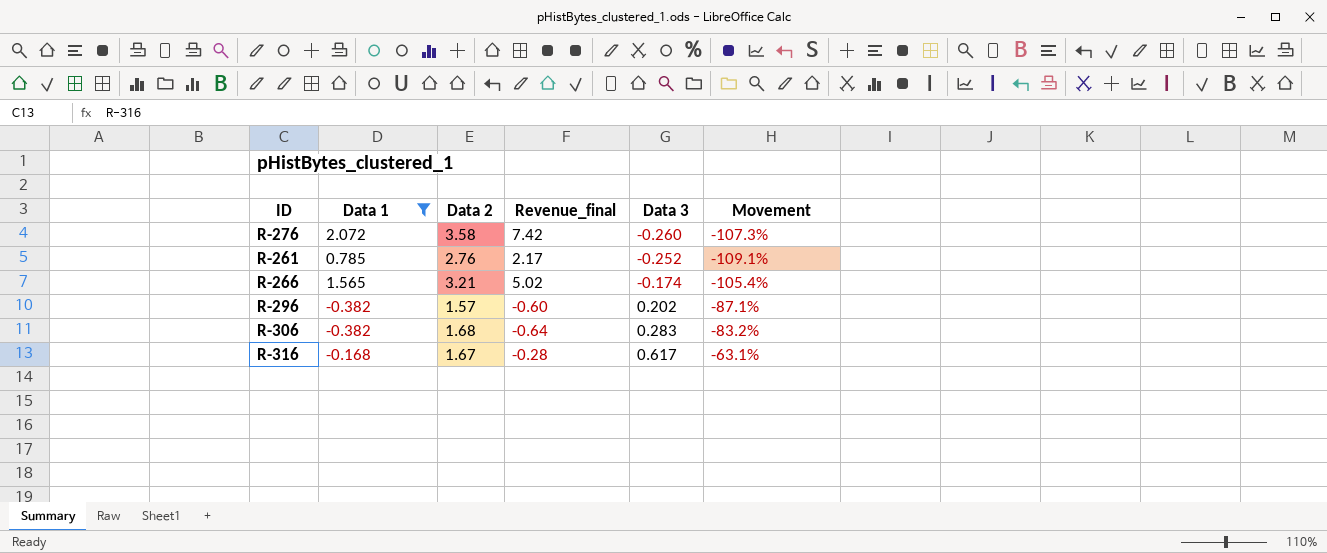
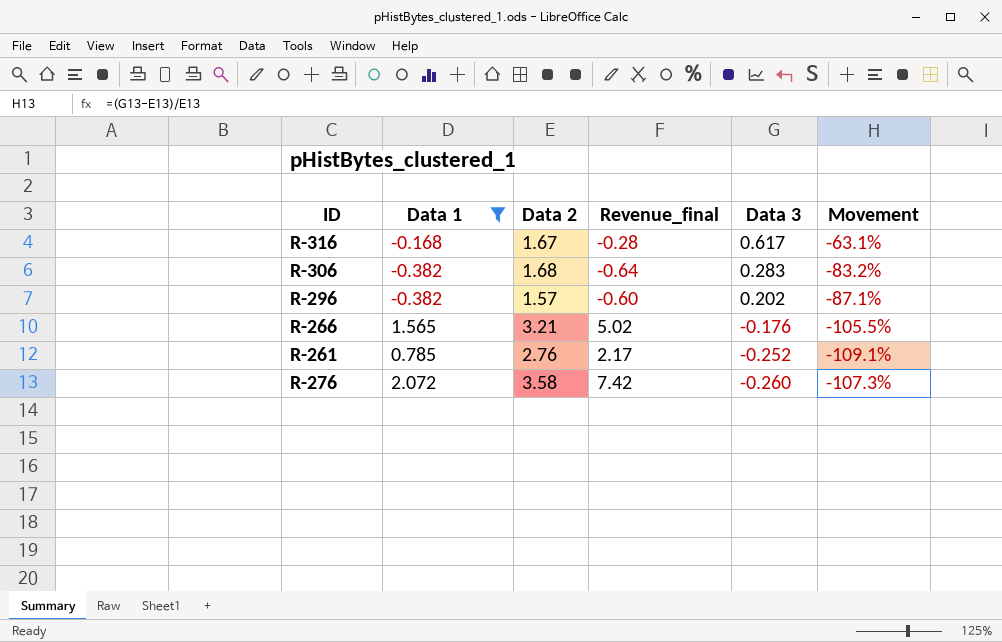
row order: Data 3 ascending -> Data 3 descending
R-266 | Data 3: -0.174 -> -0.176
R-266 | Movement: -105.4% -> -105.5%

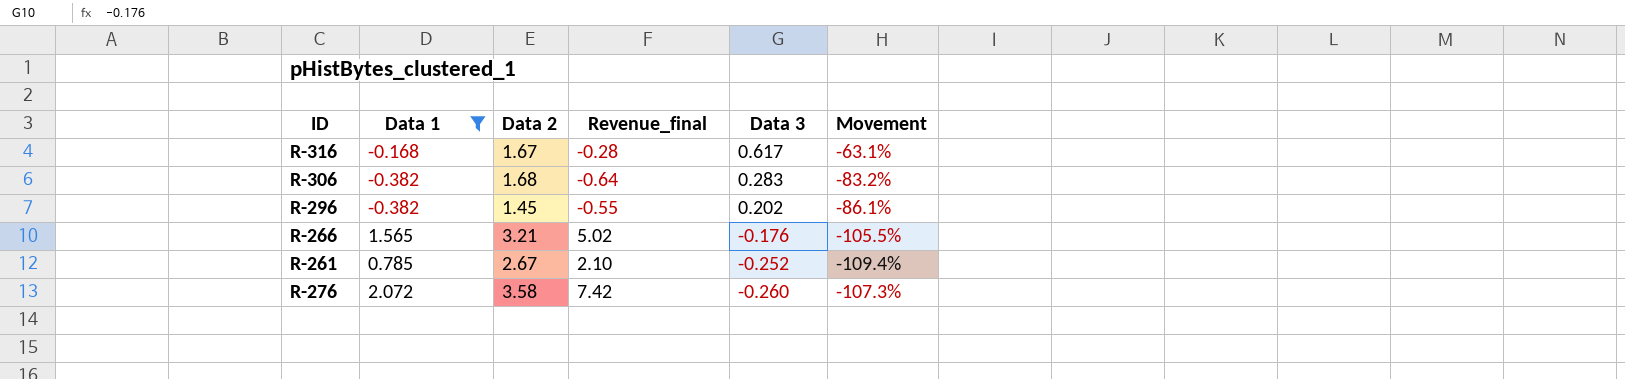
R-296 | Data 2: 1.57 -> 1.45
R-296 | Revenue_final: -0.60 -> -0.55
R-296 | Movement: -87.1% -> -86.1%
R-261 | Data 2: 2.76 -> 2.67
R-261 | Revenue_final: 2.17 -> 2.10
R-261 | Movement: -109.1% -> -109.4%

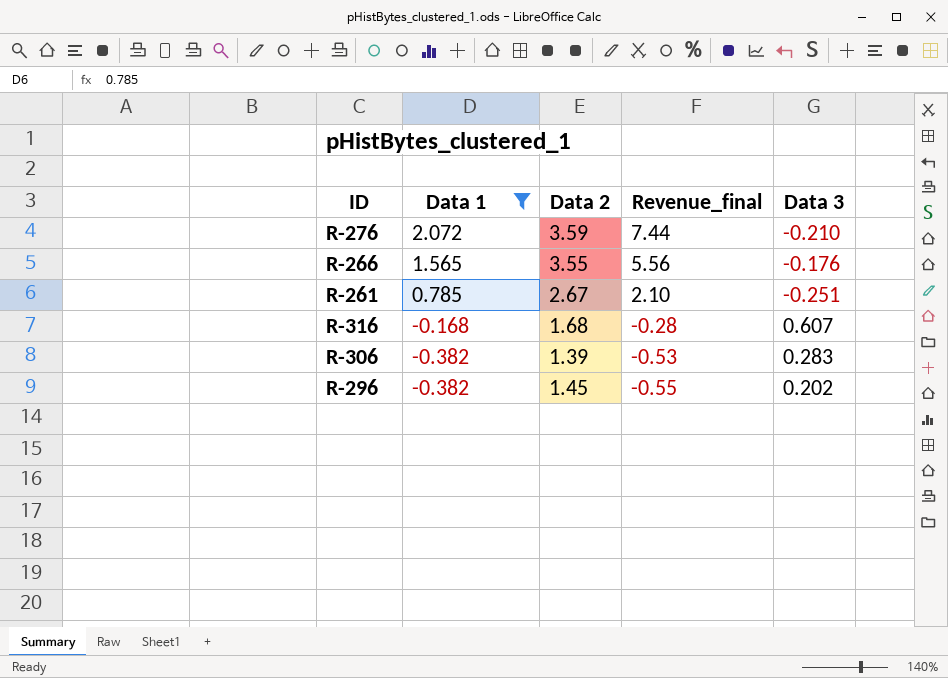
row order: Data 3 descending -> Data 1 descending
column Movement | formula: ([Data 3] - [Data 2]) / [Data 2] -> none
R-276 | Data 2: 3.58 -> 3.59
R-276 | Revenue_final: 7.42 -> 7.44
R-276 | Data 3: -0.260 -> -0.210
R-266 | Data 2: 3.21 -> 3.55
R-266 | Revenue_final: 5.02 -> 5.56
R-261 | Data 3: -0.252 -> -0.251
R-316 | Data 2: 1.67 -> 1.68
R-316 | Data 3: 0.617 -> 0.607
R-306 | Data 2: 1.68 -> 1.39
R-306 | Revenue_final: -0.64 -> -0.53

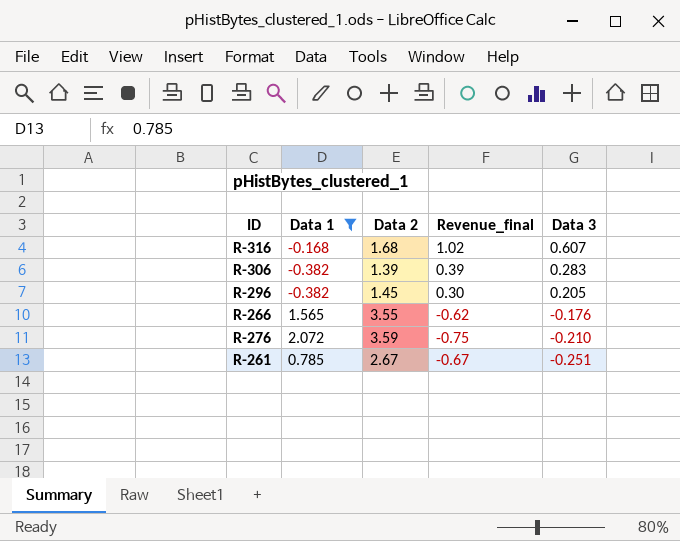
row order: Data 1 descending -> Data 3 descending
column Revenue_final | formula: [Data 1] * [Data 2] -> [Data 2] * [Data 3]
R-296 | Data 3: 0.202 -> 0.205

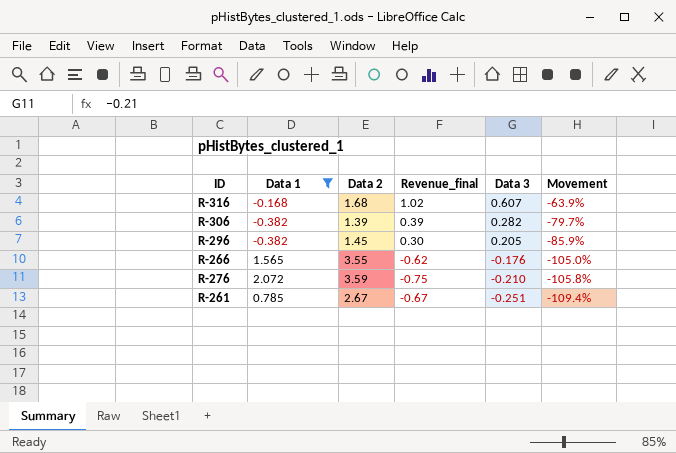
column Movement | formula: none -> ([Data 3] - [Data 2]) / [Data 2]
R-306 | Data 3: 0.283 -> 0.282

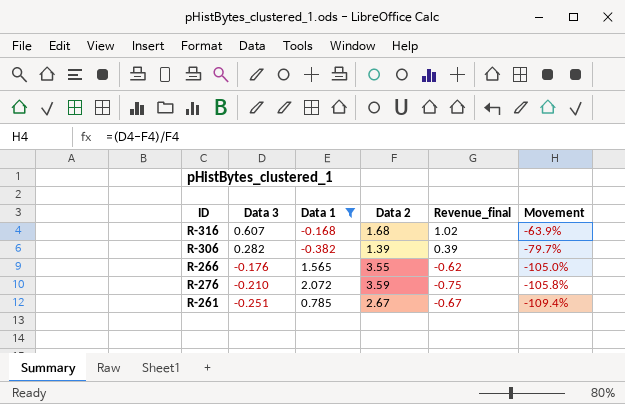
column Data 3 | position: 5 -> 2
row R-296: -0.382 | 1.45 | 0.30 | 0.205 | -85.9% -> none

